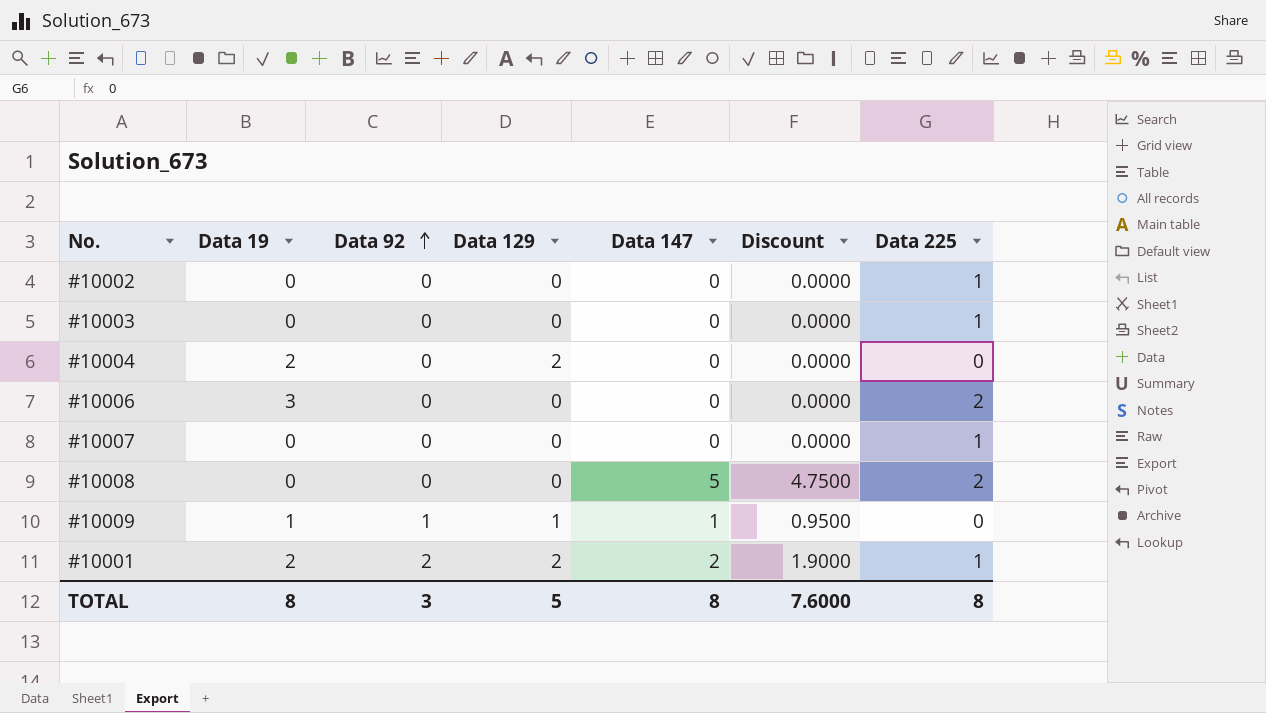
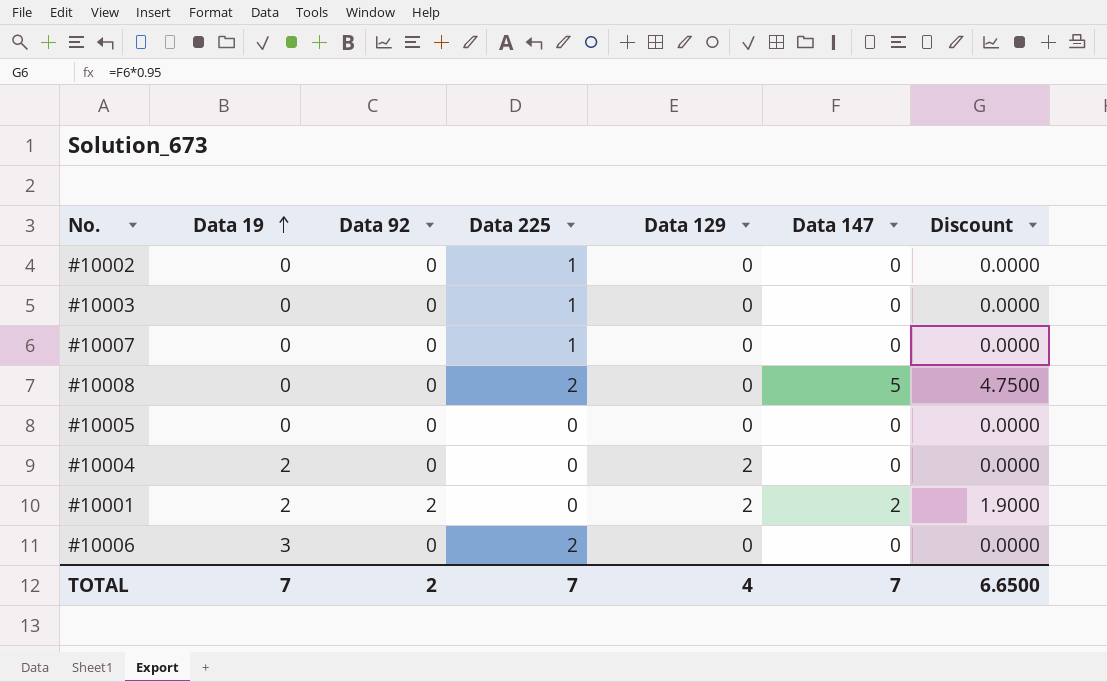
row order: Data 92 ascending -> Data 19 ascending
column Data 225 | position: 7 -> 4
row #10009: 1 | 1 | 1 | 1 | 0.9500 | 0 -> none
row #10005: none -> 0 | 0 | 0 | 0 | 0 | 0.0000
#10001 | Data 225: 1 -> 0
TOTAL | Data 19: 8 -> 7
TOTAL | Data 92: 3 -> 2
TOTAL | Data 225: 8 -> 7
TOTAL | Data 129: 5 -> 4
TOTAL | Data 147: 8 -> 7
TOTAL | Discount: 7.6000 -> 6.6500

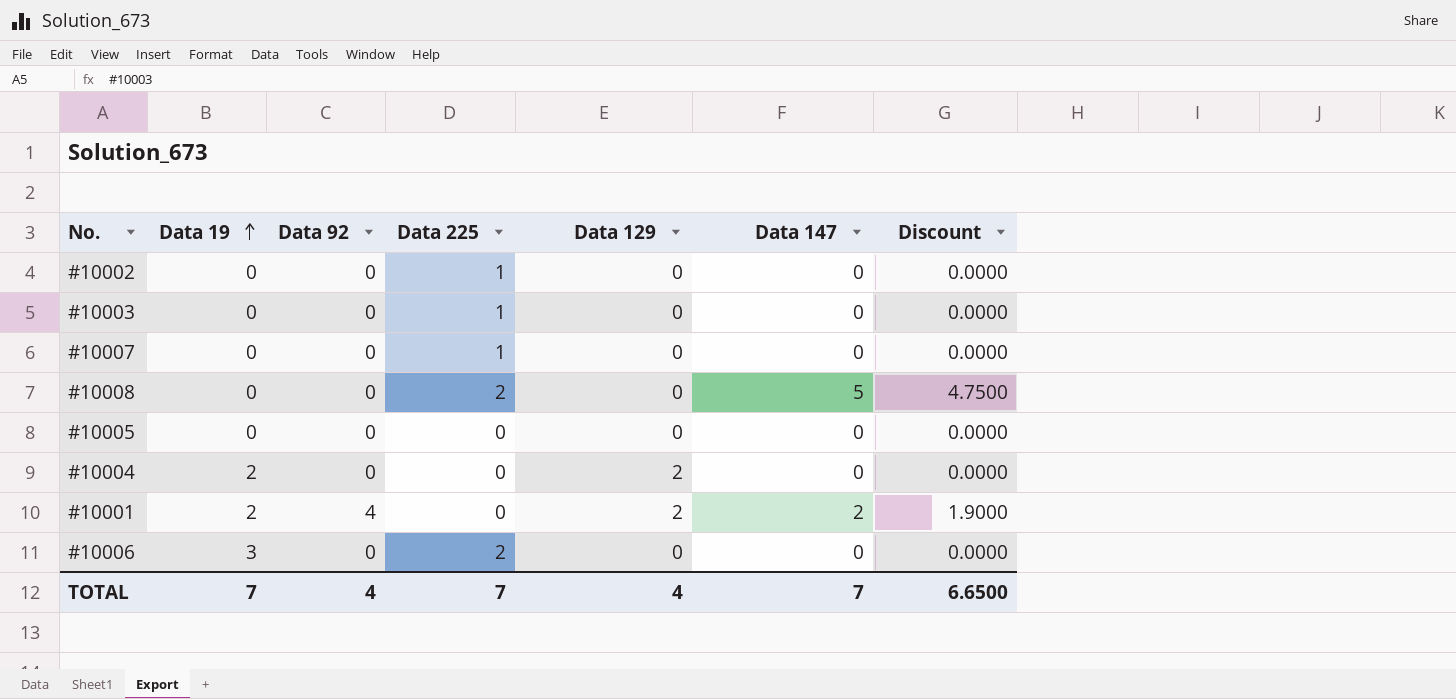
#10001 | Data 92: 2 -> 4
TOTAL | Data 92: 2 -> 4

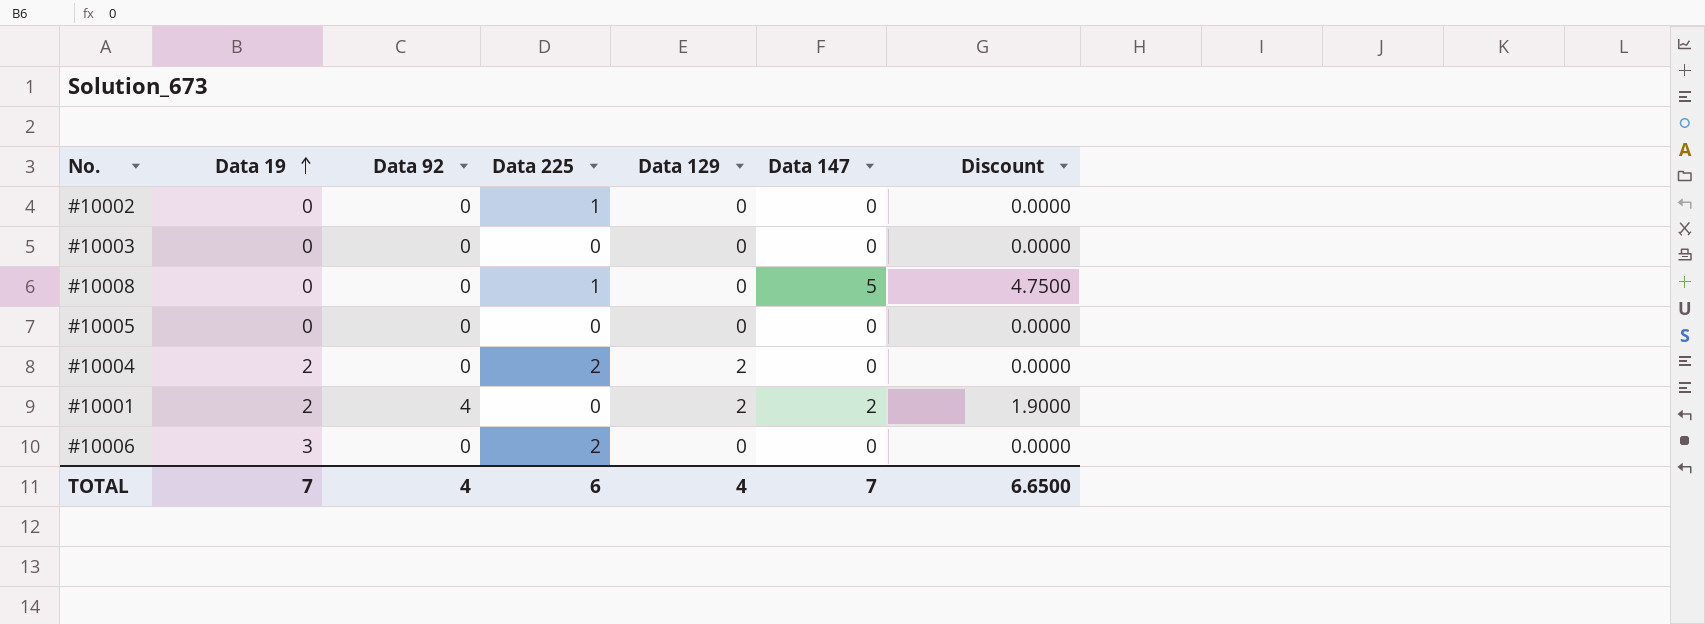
row #10007: 0 | 0 | 1 | 0 | 0 | 0.0000 -> none
#10003 | Data 225: 1 -> 0
#10008 | Data 225: 2 -> 1
#10004 | Data 225: 0 -> 2
TOTAL | Data 225: 7 -> 6

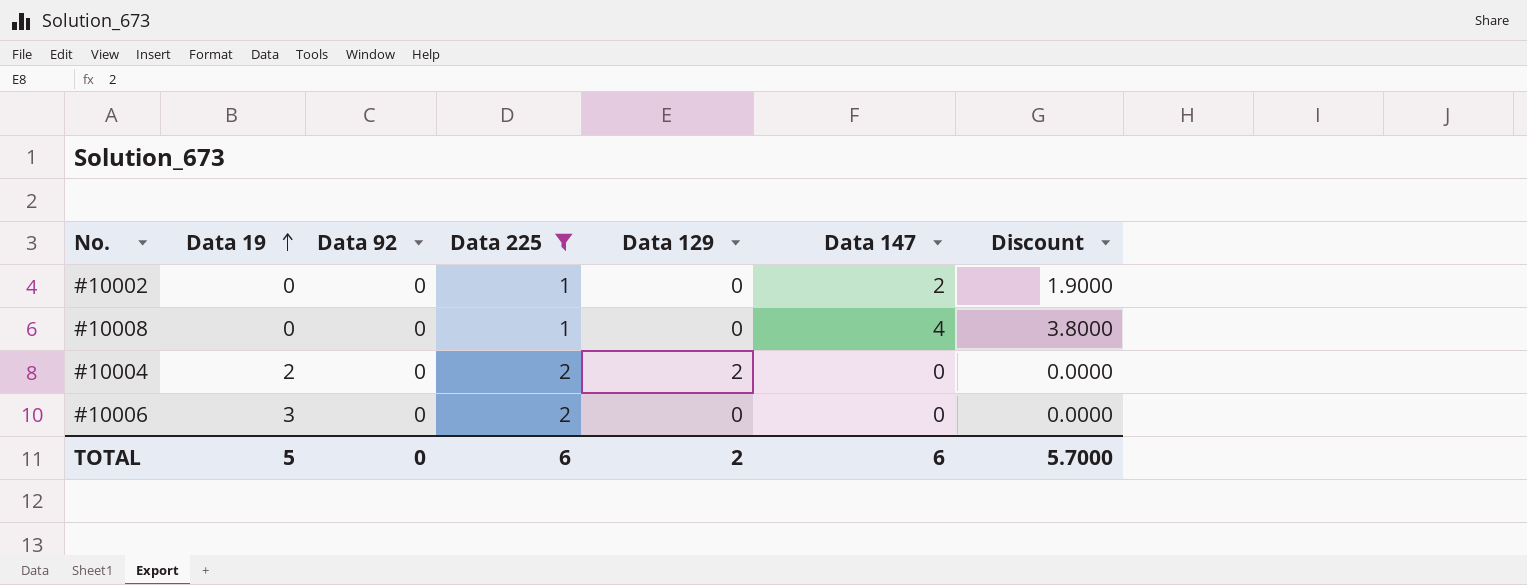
filter: none -> Data 225 != 0
#10002 | Data 147: 0 -> 2
#10002 | Discount: 0.0000 -> 1.9000
#10008 | Data 147: 5 -> 4
#10008 | Discount: 4.7500 -> 3.8000
TOTAL | Data 19: 7 -> 5
TOTAL | Data 92: 4 -> 0
TOTAL | Data 129: 4 -> 2
TOTAL | Data 147: 7 -> 6
TOTAL | Discount: 6.6500 -> 5.7000

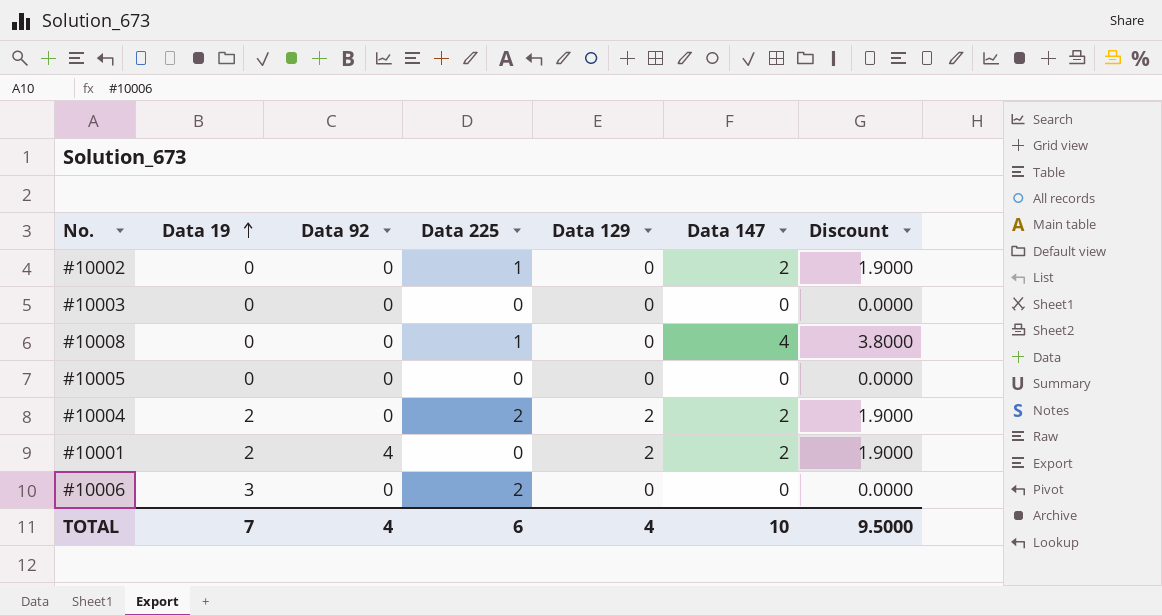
filter: Data 225 != 0 -> none
#10004 | Data 147: 0 -> 2
#10004 | Discount: 0.0000 -> 1.9000
TOTAL | Data 19: 5 -> 7
TOTAL | Data 92: 0 -> 4
TOTAL | Data 129: 2 -> 4
TOTAL | Data 147: 6 -> 10
TOTAL | Discount: 5.7000 -> 9.5000

